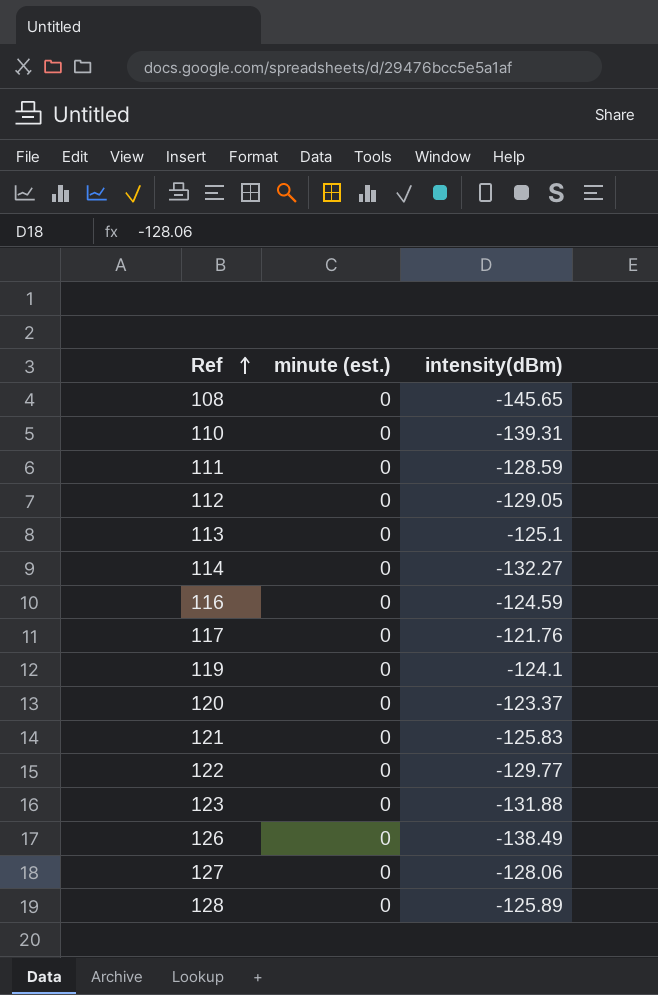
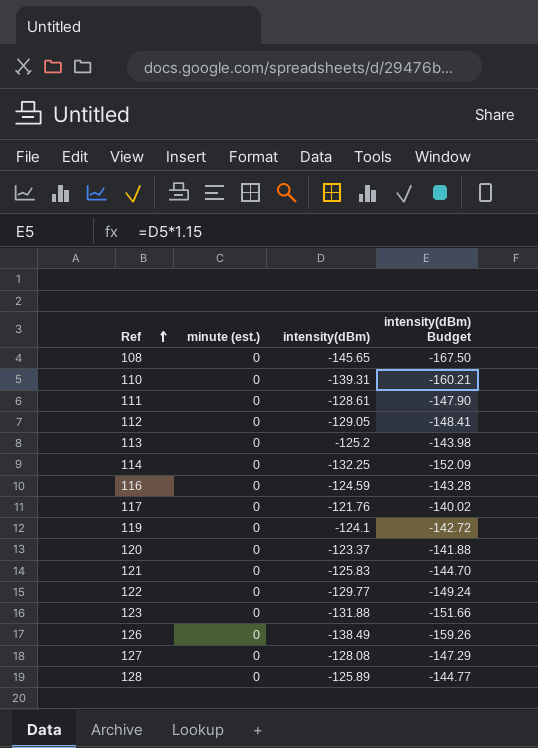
column intensity(dBm) Budget | formula: none -> [intensity(dBm)] * 1.15
111 | intensity(dBm): -128.59 -> -128.61
113 | intensity(dBm): -125.1 -> -125.2
114 | intensity(dBm): -132.27 -> -132.25
127 | intensity(dBm): -128.06 -> -128.08

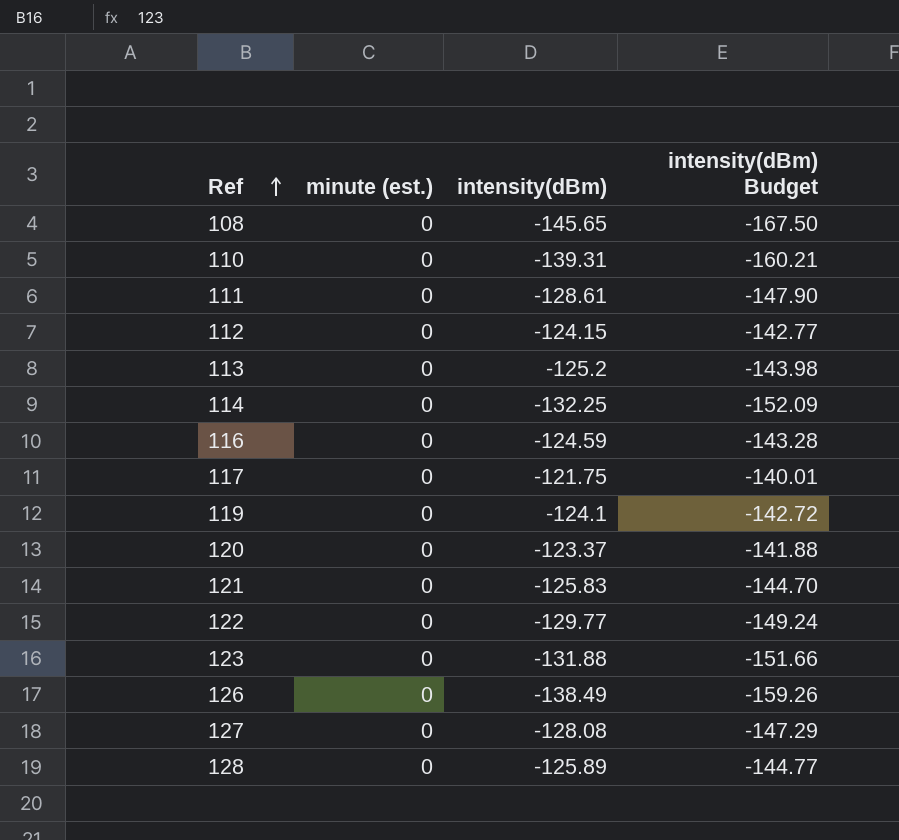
112 | intensity(dBm): -129.05 -> -124.15
112 | intensity(dBm) Budget: -148.41 -> -142.77
117 | intensity(dBm): -121.76 -> -121.75
117 | intensity(dBm) Budget: -140.02 -> -140.01

